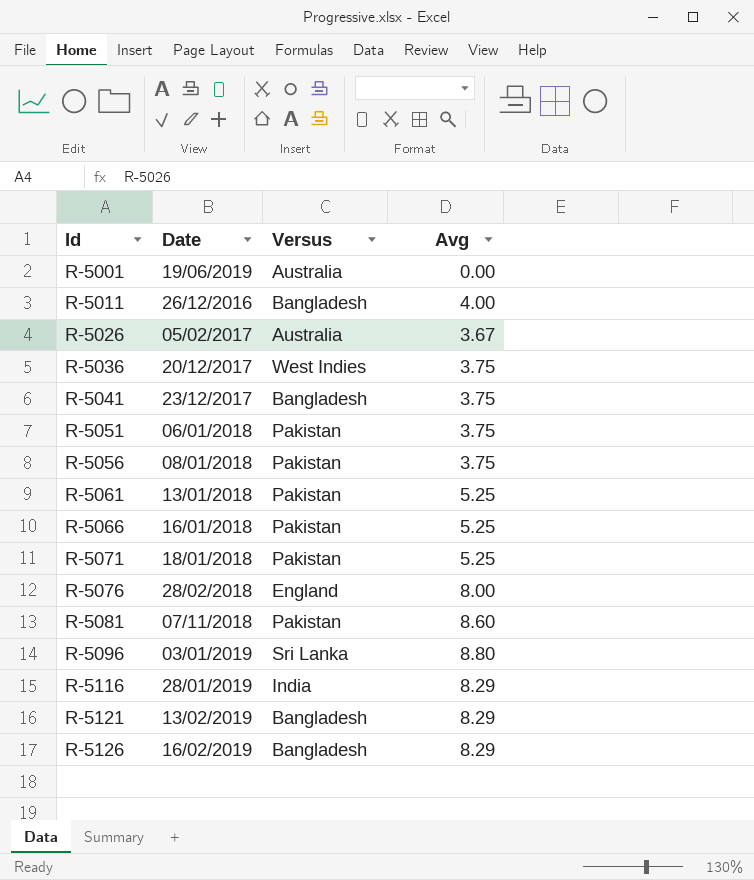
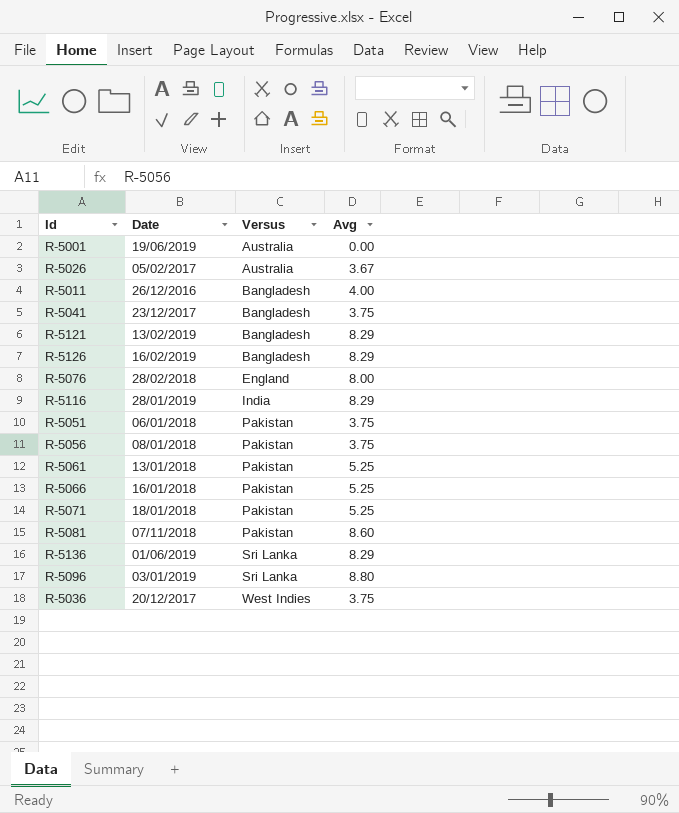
row order: Id ascending -> Versus ascending
row R-5136: none -> 01/06/2019 | Sri Lanka | 8.29

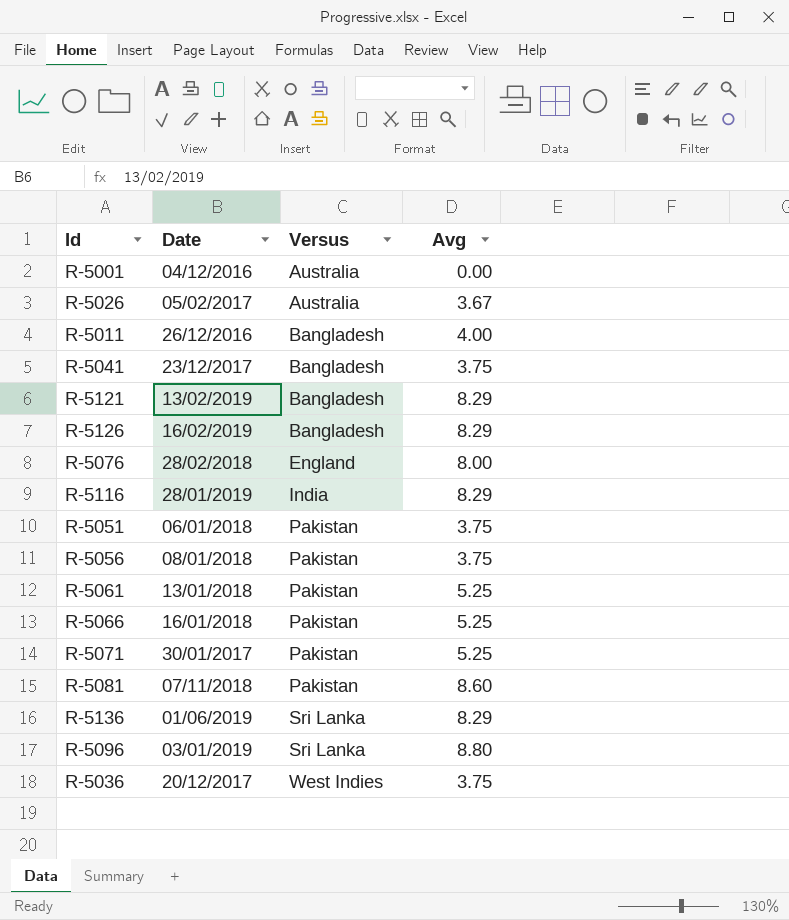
R-5001 | Date: 19/06/2019 -> 04/12/2016
R-5071 | Date: 18/01/2018 -> 30/01/2017

